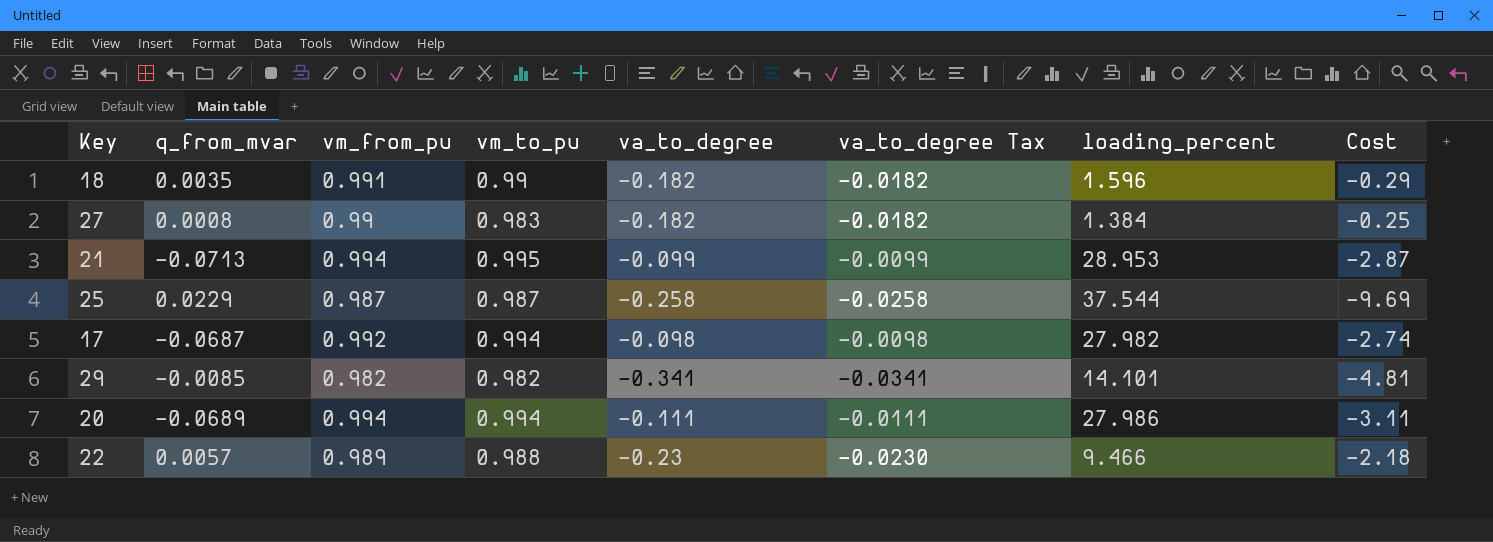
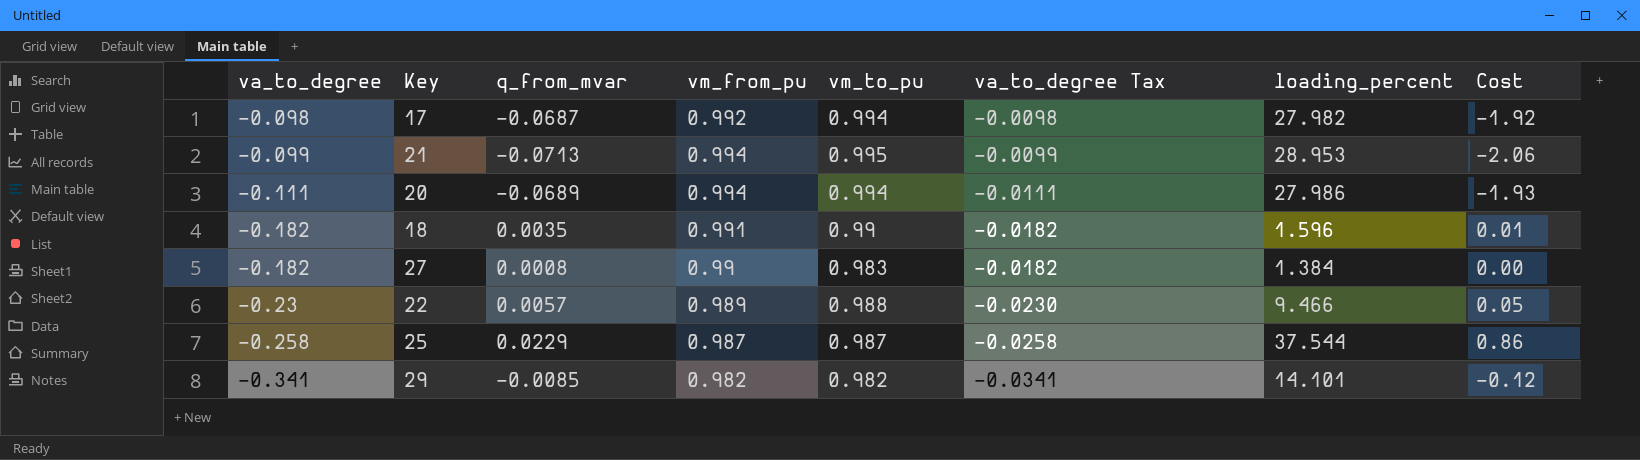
row order: none -> va_to_degree descending
column va_to_degree | position: 5 -> 1
column Cost | formula: [va_to_degree] * [loading_percent] -> [q_from_mvar] * [loading_percent]

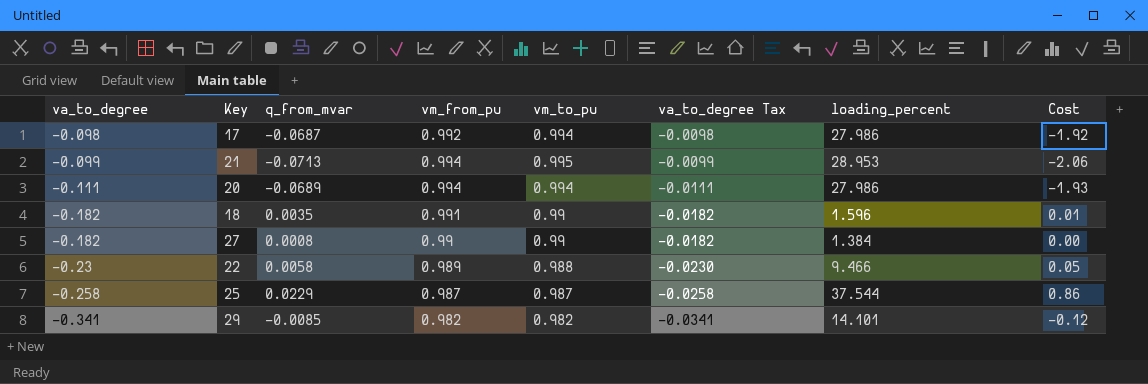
17 | loading_percent: 27.982 -> 27.986
27 | vm_to_pu: 0.983 -> 0.99
22 | q_from_mvar: 0.0057 -> 0.0058

